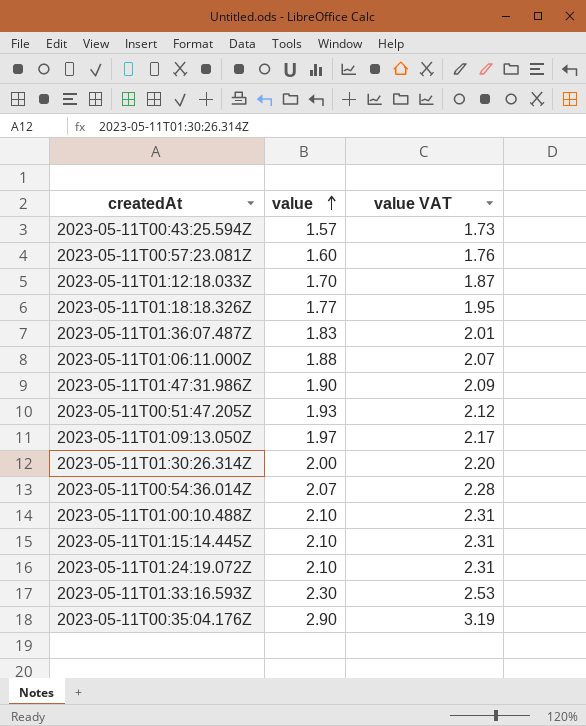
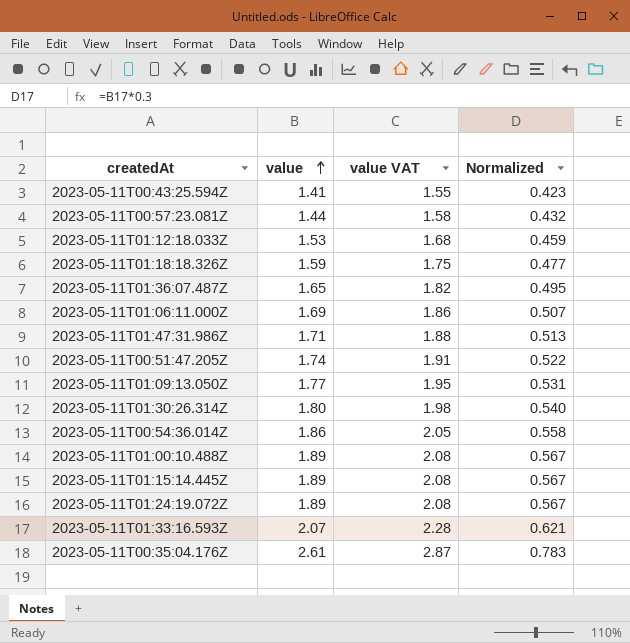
column Normalized | formula: none -> [value] * 0.3
2023-05-11T00:43:25.594Z | value: 1.57 -> 1.41
2023-05-11T00:43:25.594Z | value VAT: 1.73 -> 1.55
2023-05-11T00:57:23.081Z | value: 1.60 -> 1.44
2023-05-11T00:57:23.081Z | value VAT: 1.76 -> 1.58
2023-05-11T01:12:18.033Z | value: 1.70 -> 1.53
2023-05-11T01:12:18.033Z | value VAT: 1.87 -> 1.68
2023-05-11T01:18:18.326Z | value: 1.77 -> 1.59
2023-05-11T01:18:18.326Z | value VAT: 1.95 -> 1.75
2023-05-11T01:36:07.487Z | value: 1.83 -> 1.65
2023-05-11T01:36:07.487Z | value VAT: 2.01 -> 1.82
2023-05-11T01:06:11.000Z | value: 1.88 -> 1.69
2023-05-11T01:06:11.000Z | value VAT: 2.07 -> 1.86
2023-05-11T01:47:31.986Z | value: 1.90 -> 1.71
2023-05-11T01:47:31.986Z | value VAT: 2.09 -> 1.88
2023-05-11T00:51:47.205Z | value: 1.93 -> 1.74
2023-05-11T00:51:47.205Z | value VAT: 2.12 -> 1.91
2023-05-11T01:09:13.050Z | value: 1.97 -> 1.77
2023-05-11T01:09:13.050Z | value VAT: 2.17 -> 1.95
2023-05-11T01:30:26.314Z | value: 2.00 -> 1.80
2023-05-11T01:30:26.314Z | value VAT: 2.20 -> 1.98
2023-05-11T00:54:36.014Z | value: 2.07 -> 1.86
2023-05-11T00:54:36.014Z | value VAT: 2.28 -> 2.05
2023-05-11T01:00:10.488Z | value: 2.10 -> 1.89
2023-05-11T01:00:10.488Z | value VAT: 2.31 -> 2.08
2023-05-11T01:15:14.445Z | value: 2.10 -> 1.89
2023-05-11T01:15:14.445Z | value VAT: 2.31 -> 2.08
2023-05-11T01:24:19.072Z | value: 2.10 -> 1.89
2023-05-11T01:24:19.072Z | value VAT: 2.31 -> 2.08
2023-05-11T01:33:16.593Z | value: 2.30 -> 2.07
2023-05-11T01:33:16.593Z | value VAT: 2.53 -> 2.28
2023-05-11T00:35:04.176Z | value: 2.90 -> 2.61
2023-05-11T00:35:04.176Z | value VAT: 3.19 -> 2.87

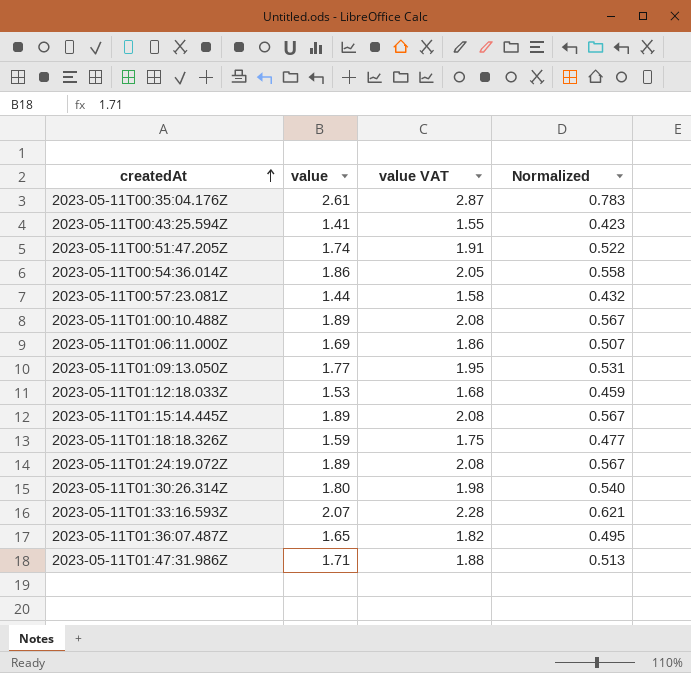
row order: value ascending -> createdAt ascending

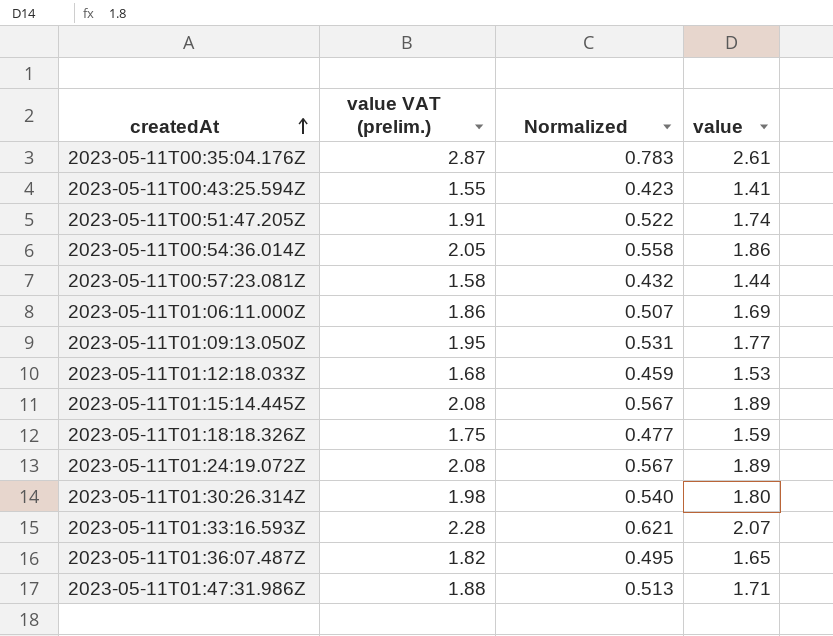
column name: value VAT -> value VAT (prelim.)
column value | position: 2 -> 4
row 2023-05-11T01:00:10.488Z: 1.89 | 2.08 | 0.567 -> none

